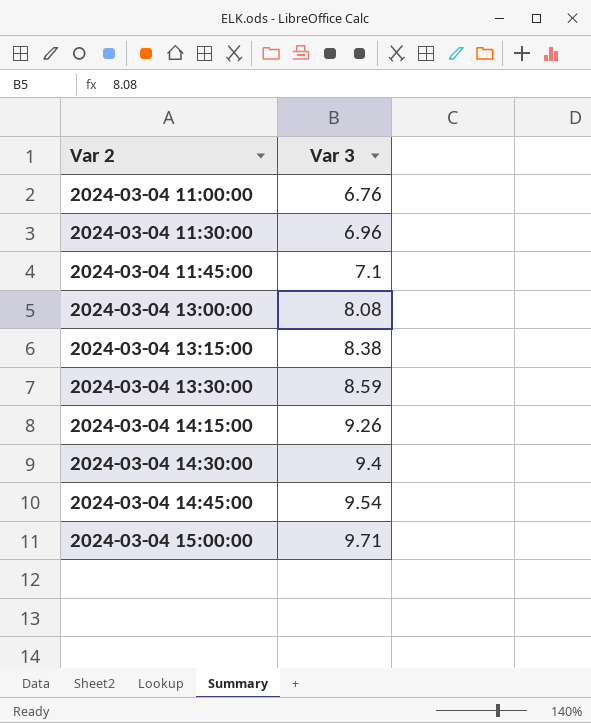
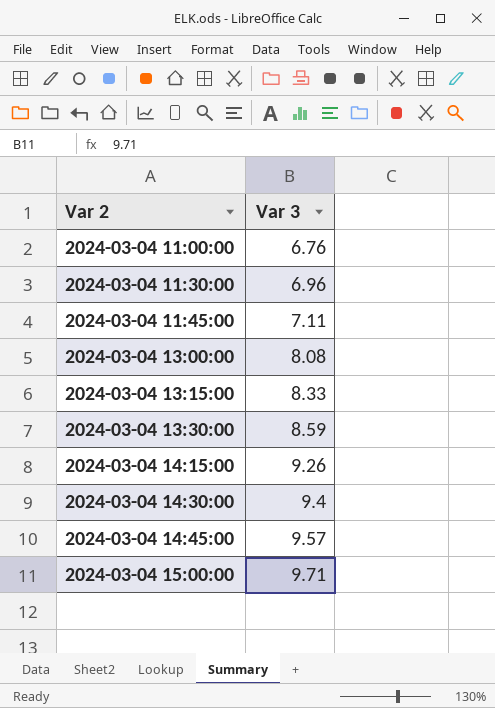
2024-03-04 11:45:00 | Var 3: 7.1 -> 7.11
2024-03-04 13:15:00 | Var 3: 8.38 -> 8.33
2024-03-04 14:45:00 | Var 3: 9.54 -> 9.57

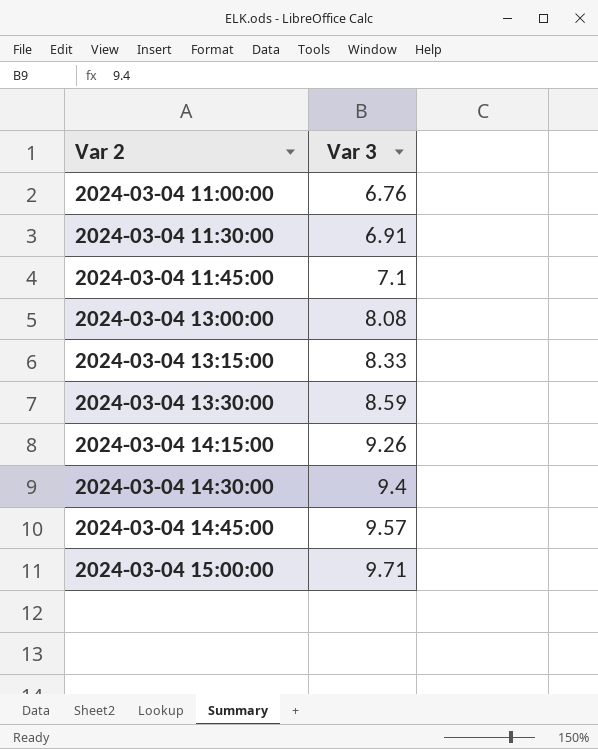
2024-03-04 11:30:00 | Var 3: 6.96 -> 6.91
2024-03-04 11:45:00 | Var 3: 7.11 -> 7.1

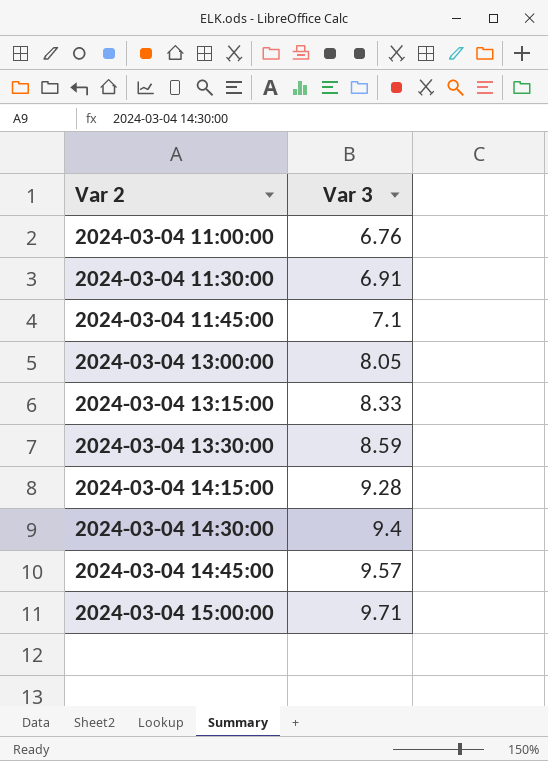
2024-03-04 13:00:00 | Var 3: 8.08 -> 8.05
2024-03-04 14:15:00 | Var 3: 9.26 -> 9.28

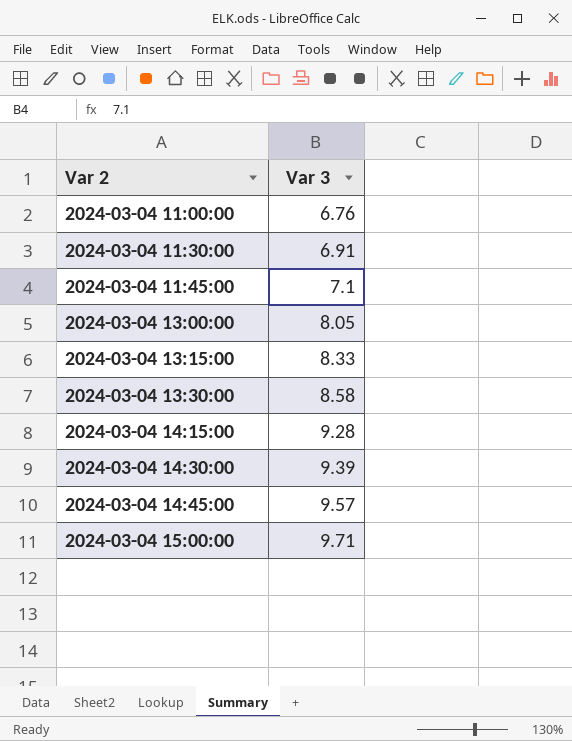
2024-03-04 13:30:00 | Var 3: 8.59 -> 8.58
2024-03-04 14:30:00 | Var 3: 9.4 -> 9.39

